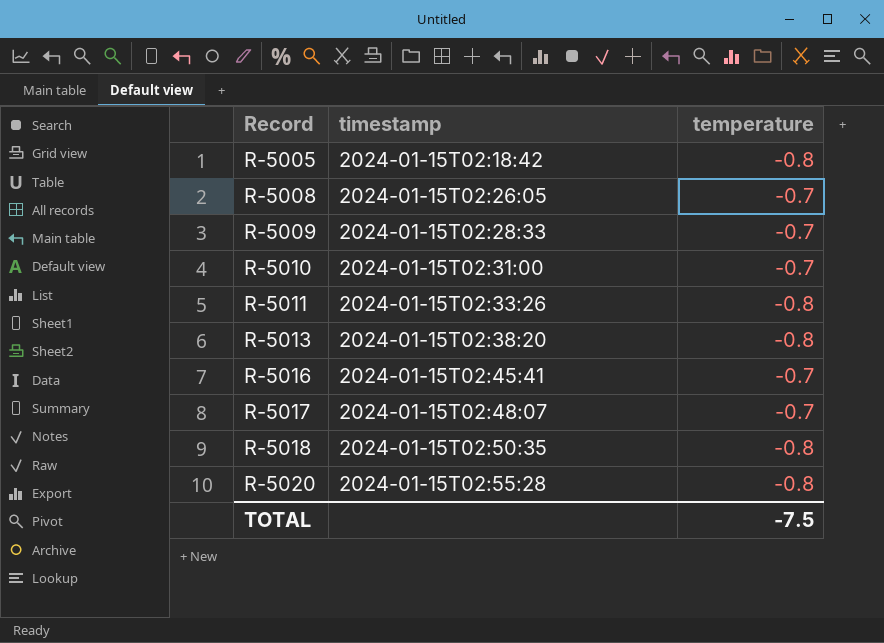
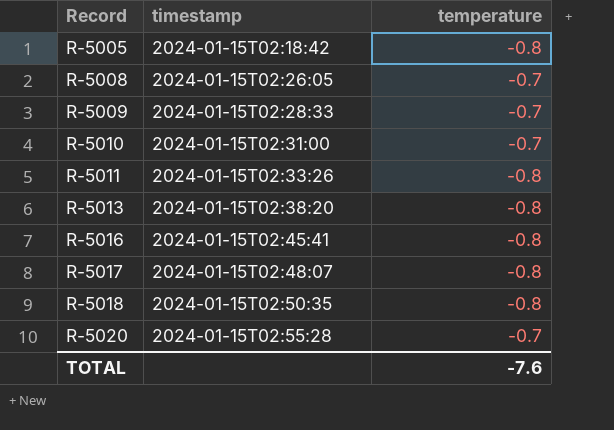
R-5016 | temperature: -0.7 -> -0.8
R-5017 | temperature: -0.7 -> -0.8
R-5020 | temperature: -0.8 -> -0.7
TOTAL | temperature: -7.5 -> -7.6

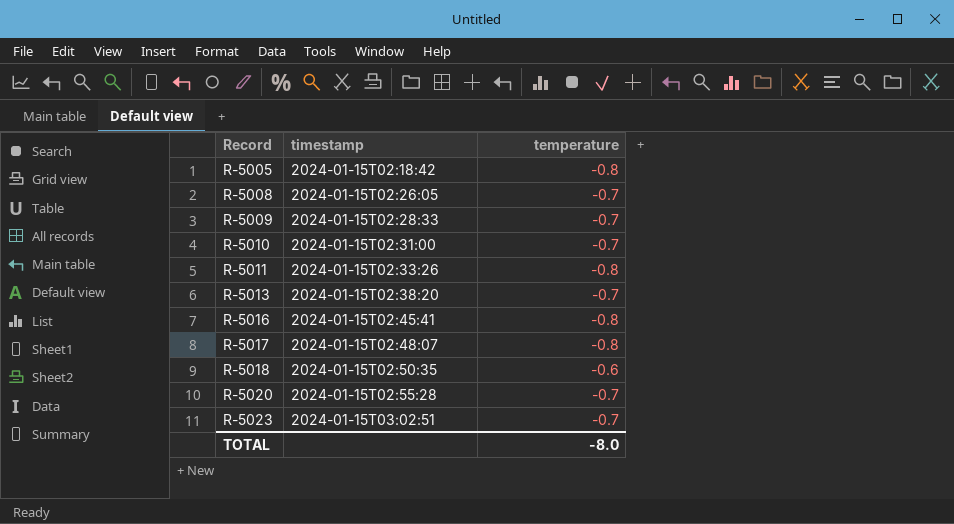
R-5013 | temperature: -0.8 -> -0.7
R-5018 | temperature: -0.8 -> -0.6
row R-5023: none -> 2024-01-15T03:02:51 | -0.7
TOTAL | temperature: -7.6 -> -8.0

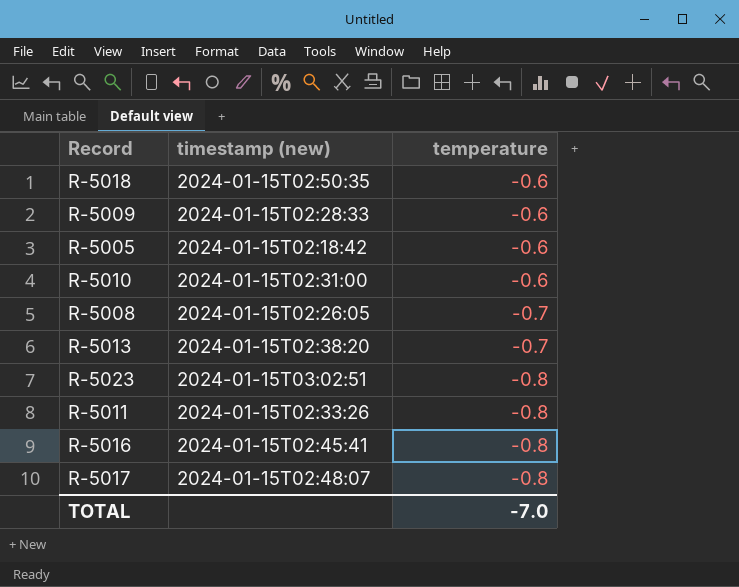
row order: Record ascending -> temperature descending
column name: timestamp -> timestamp (new)
row R-5020: 2024-01-15T02:55:28 | -0.7 -> none
R-5009 | temperature: -0.7 -> -0.6
R-5005 | temperature: -0.8 -> -0.6
R-5010 | temperature: -0.7 -> -0.6
R-5023 | temperature: -0.7 -> -0.8
TOTAL | temperature: -8.0 -> -7.0

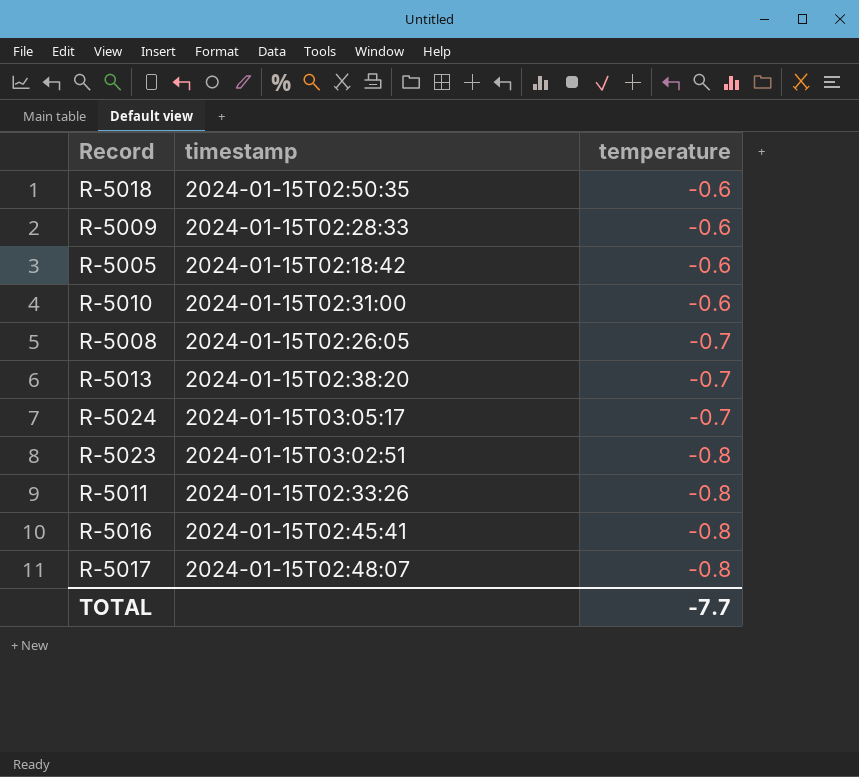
column name: timestamp (new) -> timestamp
row R-5024: none -> 2024-01-15T03:05:17 | -0.7
TOTAL | temperature: -7.0 -> -7.7

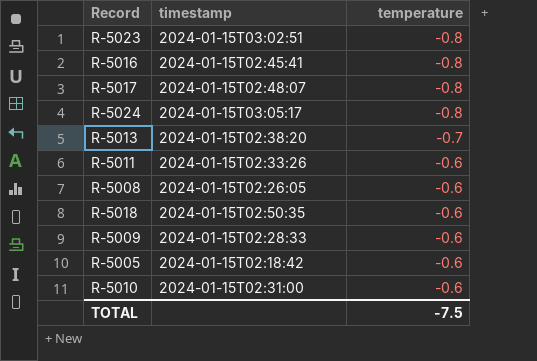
row order: temperature descending -> temperature ascending
R-5024 | temperature: -0.7 -> -0.8
R-5011 | temperature: -0.8 -> -0.6
R-5008 | temperature: -0.7 -> -0.6
TOTAL | temperature: -7.7 -> -7.5

